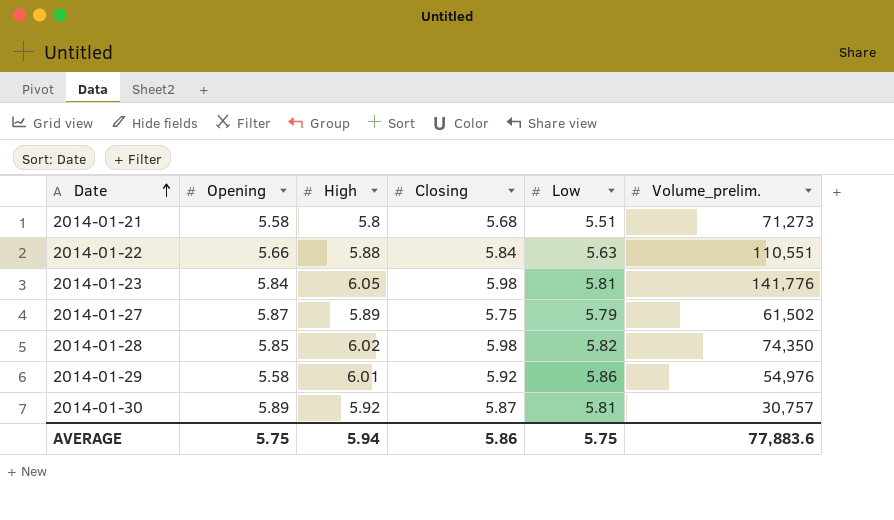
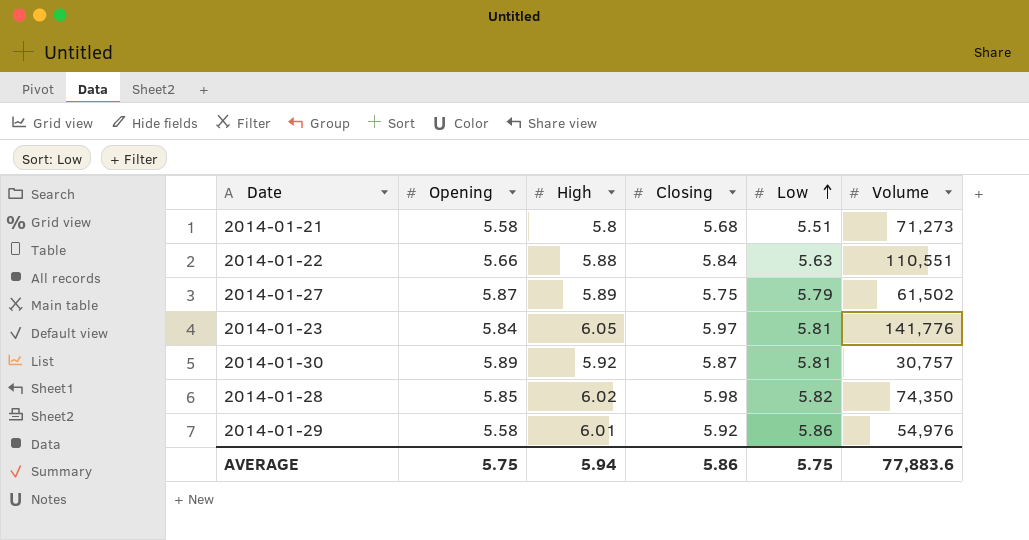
row order: Date ascending -> Low ascending
column name: Volume_prelim. -> Volume
2014-01-23 | Closing: 5.98 -> 5.97

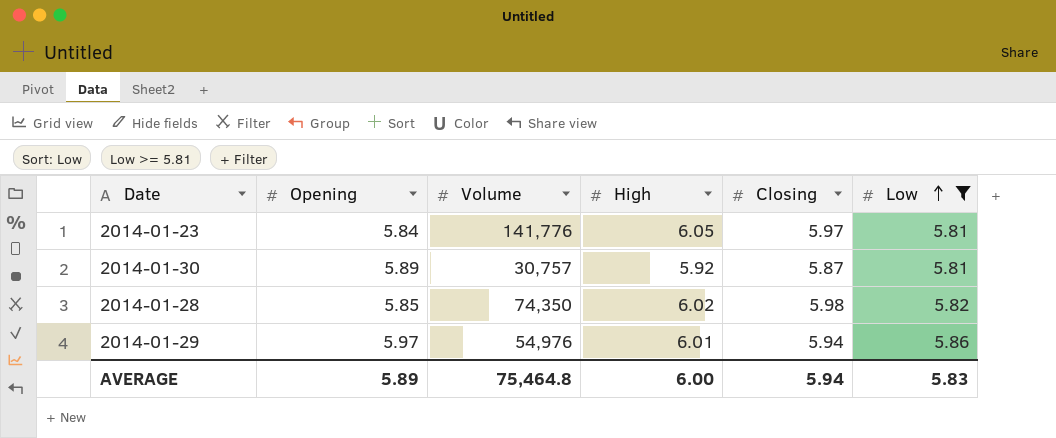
filter: none -> Low >= 5.81
column Volume | position: 6 -> 3
2014-01-29 | Opening: 5.58 -> 5.97
2014-01-29 | Closing: 5.92 -> 5.94
AVERAGE | Opening: 5.75 -> 5.89
AVERAGE | Volume: 77,883.6 -> 75,464.8
AVERAGE | High: 5.94 -> 6.00
AVERAGE | Closing: 5.86 -> 5.94
AVERAGE | Low: 5.75 -> 5.83

